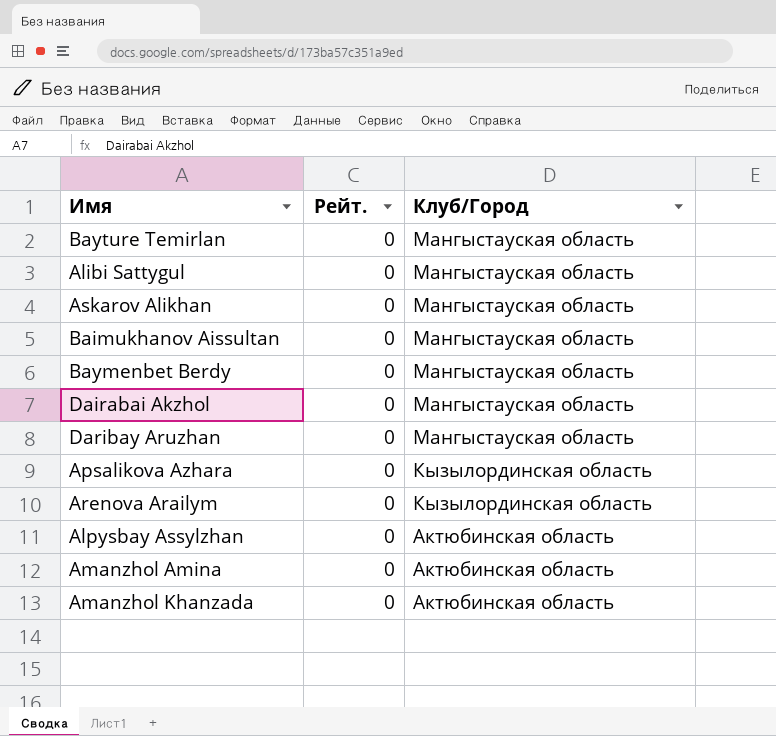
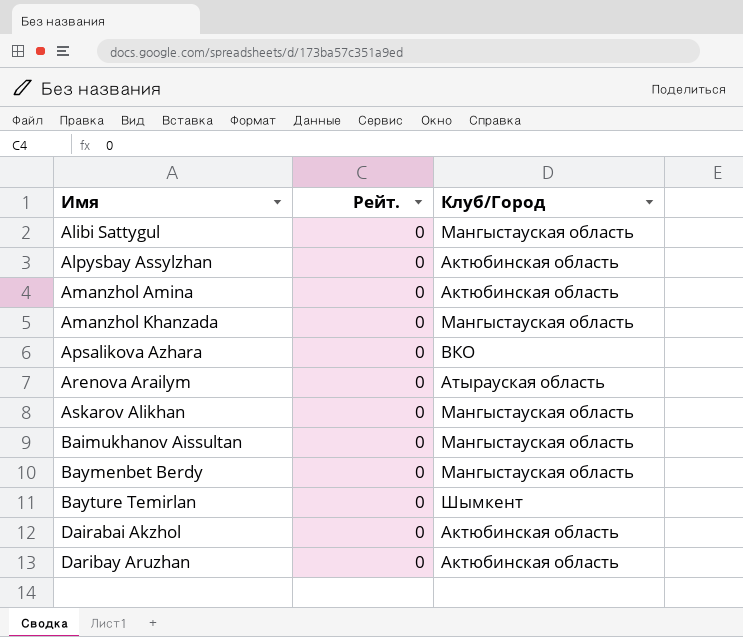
row order: Клуб/Город descending -> Имя ascending
Amanzhol Khanzada | Клуб/Город: Актюбинская область -> Мангыстауская область
Apsalikova Azhara | Клуб/Город: Кызылординская область -> ВКО
Arenova Arailym | Клуб/Город: Кызылординская область -> Атырауская область
Bayture Temirlan | Клуб/Город: Мангыстауская область -> Шымкент
Dairabai Akzhol | Клуб/Город: Мангыстауская область -> Актюбинская область
Daribay Aruzhan | Клуб/Город: Мангыстауская область -> Актюбинская область

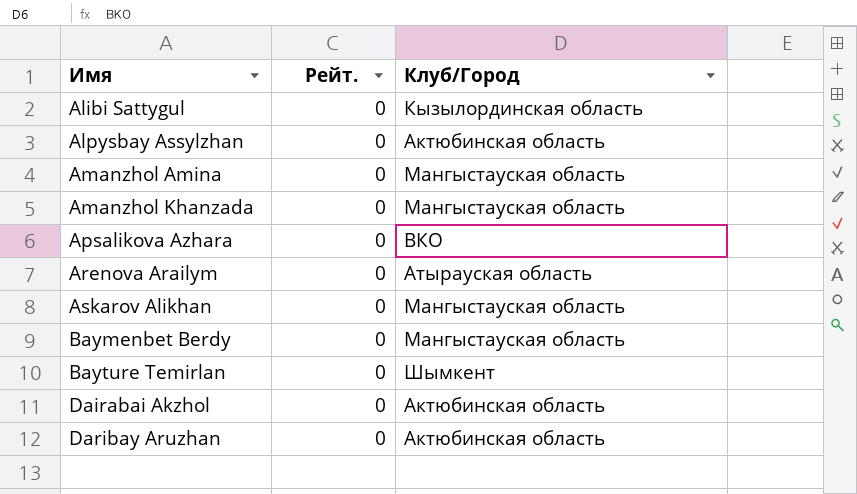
row Baimukhanov Aissultan: 0 | Мангыстауская область -> none
Alibi Sattygul | Клуб/Город: Мангыстауская область -> Кызылординская область
Amanzhol Amina | Клуб/Город: Актюбинская область -> Мангыстауская область

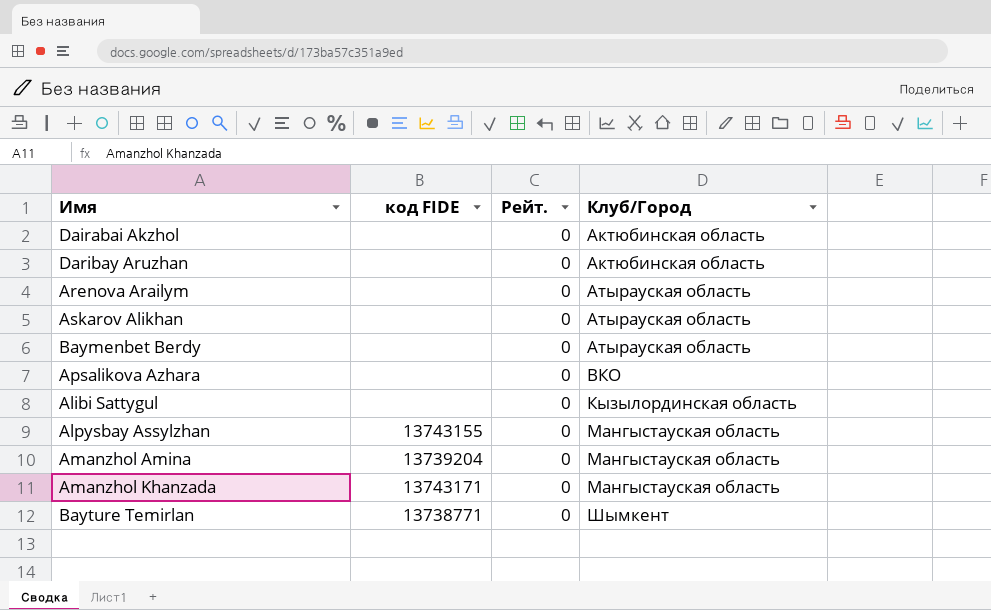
row order: Имя ascending -> Клуб/Город ascending
column код FIDE | position: none -> 2
Askarov Alikhan | Клуб/Город: Мангыстауская область -> Атырауская область
Baymenbet Berdy | Клуб/Город: Мангыстауская область -> Атырауская область
Alpysbay Assylzhan | Клуб/Город: Актюбинская область -> Мангыстауская область

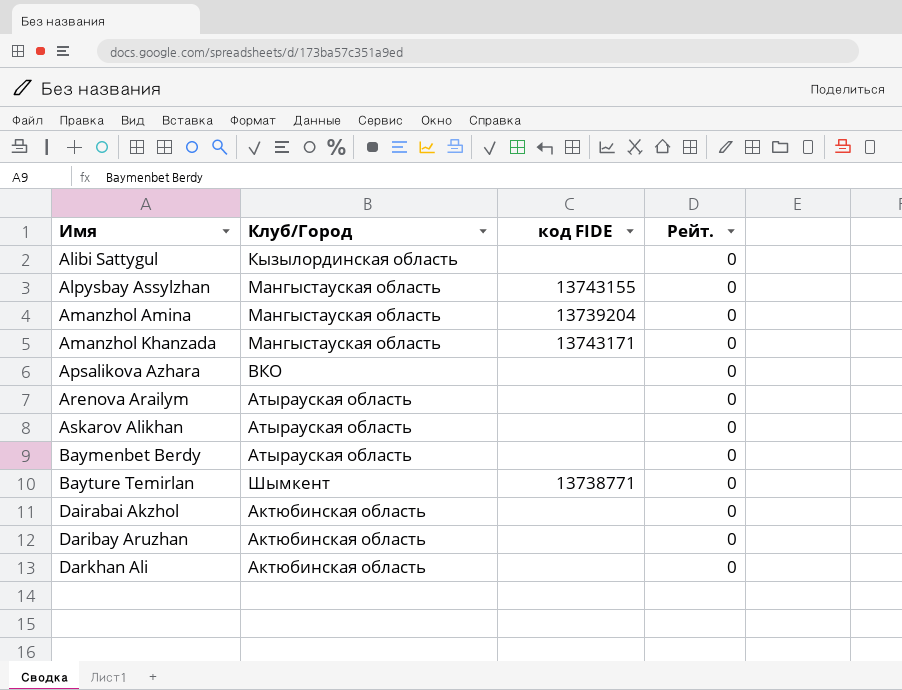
row order: Клуб/Город ascending -> Имя ascending
column Клуб/Город | position: 4 -> 2
row Darkhan Ali: none -> Актюбинская область | none | 0

